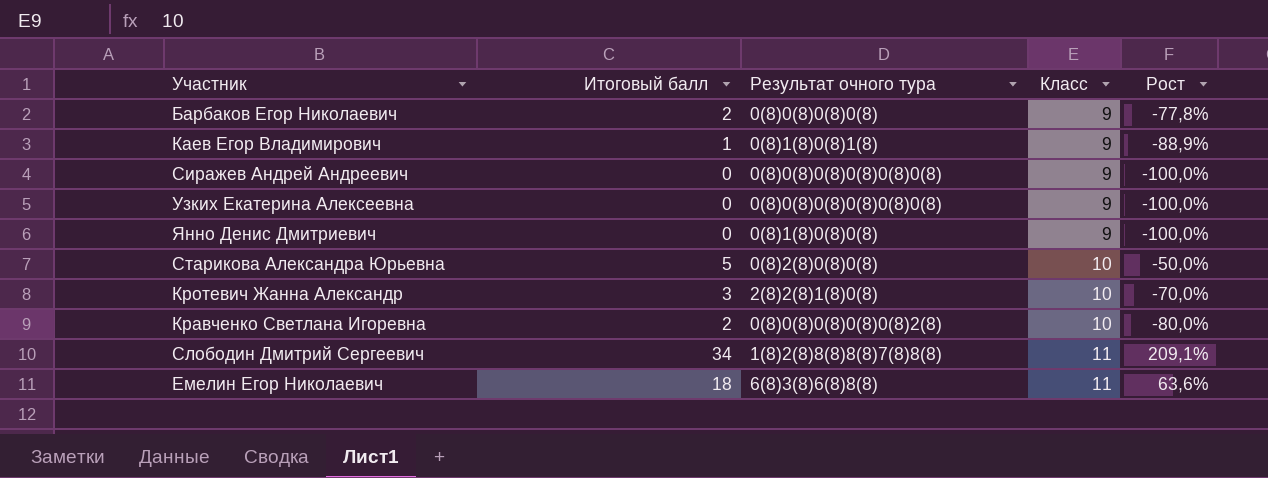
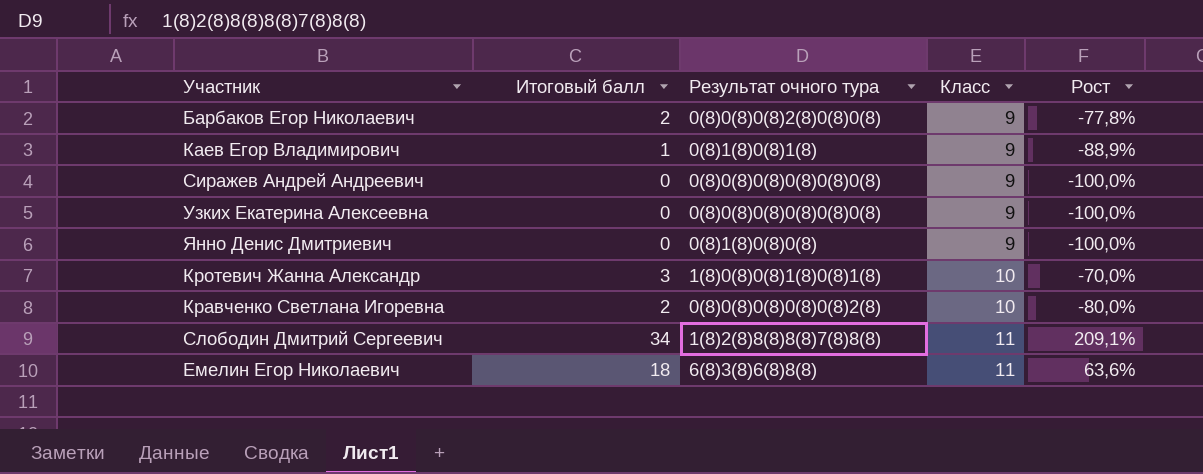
row Старикова Александра Юрьевна: 5 | 0(8)2(8)0(8)0(8) | 10 | -50,0% -> none
Барбаков Егор Николаевич | Результат очного тура: 0(8)0(8)0(8)0(8) -> 0(8)0(8)0(8)2(8)0(8)0(8)
Кротевич Жанна Александр | Результат очного тура: 2(8)2(8)1(8)0(8) -> 1(8)0(8)0(8)1(8)0(8)1(8)

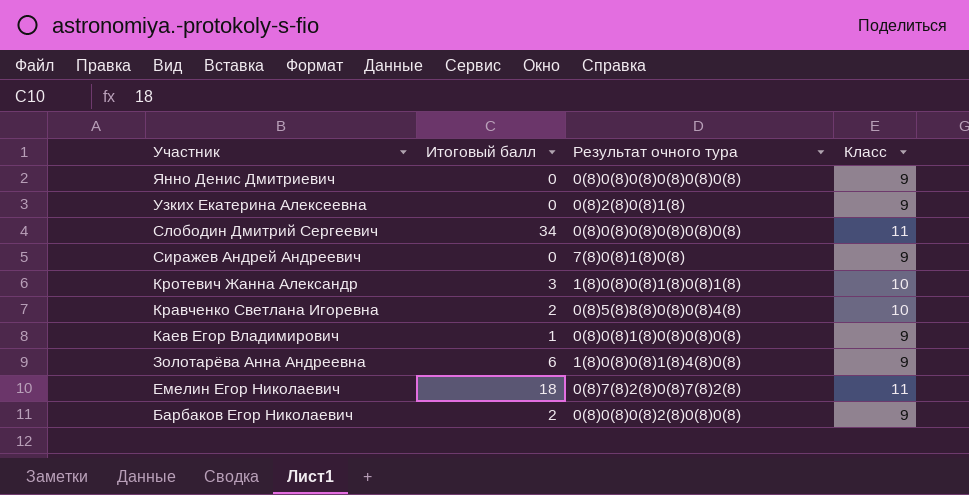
row order: Класс ascending -> Участник descending
column Рост | formula: ([Итоговый балл] - [Класс]) / [Класс] -> none
Янно Денис Дмитриевич | Результат очного тура: 0(8)1(8)0(8)0(8) -> 0(8)0(8)0(8)0(8)0(8)0(8)
Узких Екатерина Алексеевна | Результат очного тура: 0(8)0(8)0(8)0(8)0(8)0(8) -> 0(8)2(8)0(8)1(8)
Слободин Дмитрий Сергеевич | Результат очного тура: 1(8)2(8)8(8)8(8)7(8)8(8) -> 0(8)0(8)0(8)0(8)0(8)0(8)
Сиражев Андрей Андреевич | Результат очного тура: 0(8)0(8)0(8)0(8)0(8)0(8) -> 7(8)0(8)1(8)0(8)
Кравченко Светлана Игоревна | Результат очного тура: 0(8)0(8)0(8)0(8)0(8)2(8) -> 0(8)5(8)8(8)0(8)0(8)4(8)
Каев Егор Владимирович | Результат очного тура: 0(8)1(8)0(8)1(8) -> 0(8)0(8)1(8)0(8)0(8)0(8)
row Золотарёва Анна Андреевна: none -> 6 | 1(8)0(8)0(8)1(8)4(8)0(8) | 9
Емелин Егор Николаевич | Результат очного тура: 6(8)3(8)6(8)8(8) -> 0(8)7(8)2(8)0(8)7(8)2(8)

